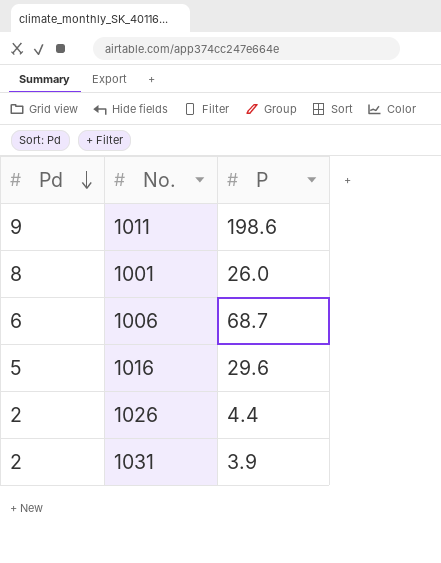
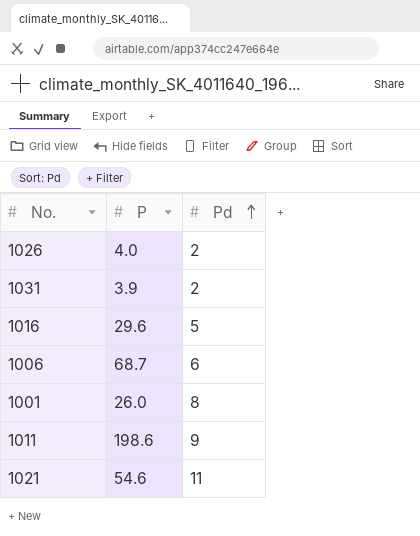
row order: Pd descending -> Pd ascending
column Pd | position: 1 -> 3
1026 | P: 4.4 -> 4.0
row 1021: none -> 54.6 | 11

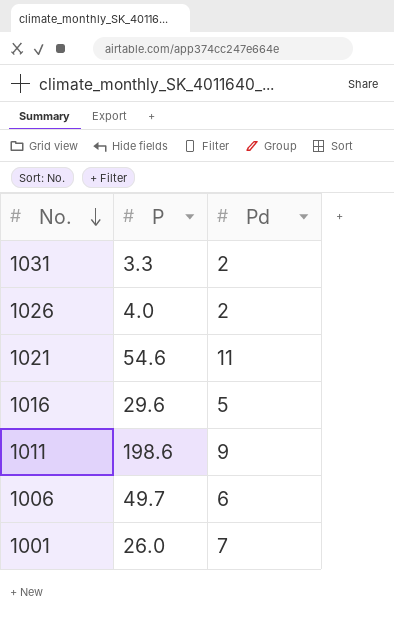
row order: Pd ascending -> No. descending
1031 | P: 3.9 -> 3.3
1006 | P: 68.7 -> 49.7
1001 | Pd: 8 -> 7

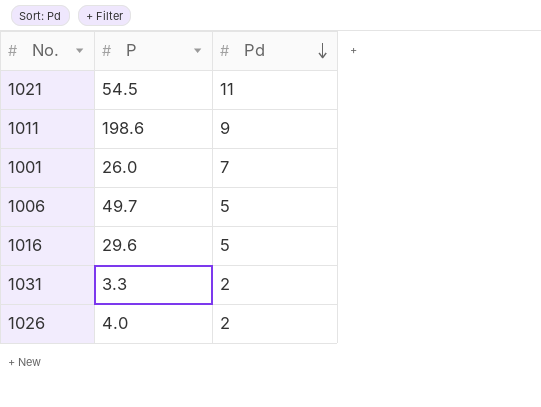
row order: No. descending -> Pd descending
1021 | P: 54.6 -> 54.5
1006 | Pd: 6 -> 5

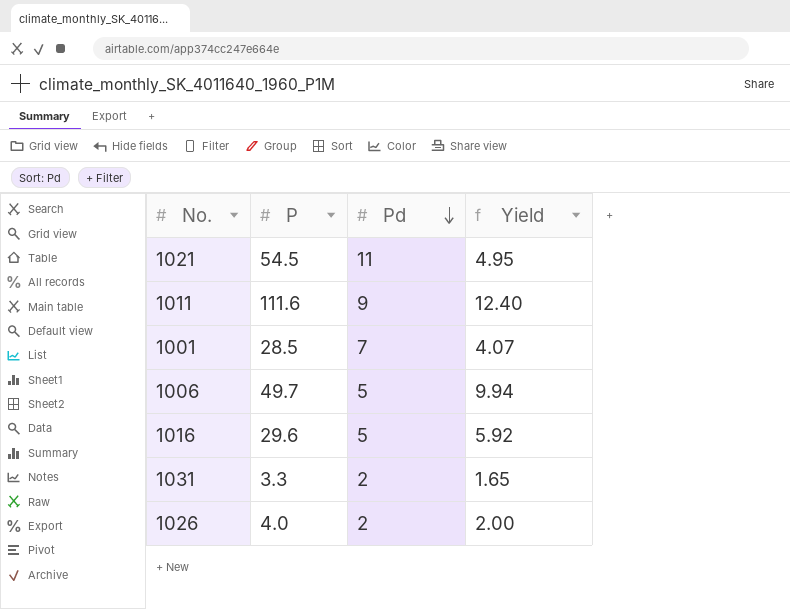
column Yield | formula: none -> [P] / [Pd]
1011 | P: 198.6 -> 111.6
1001 | P: 26.0 -> 28.5

